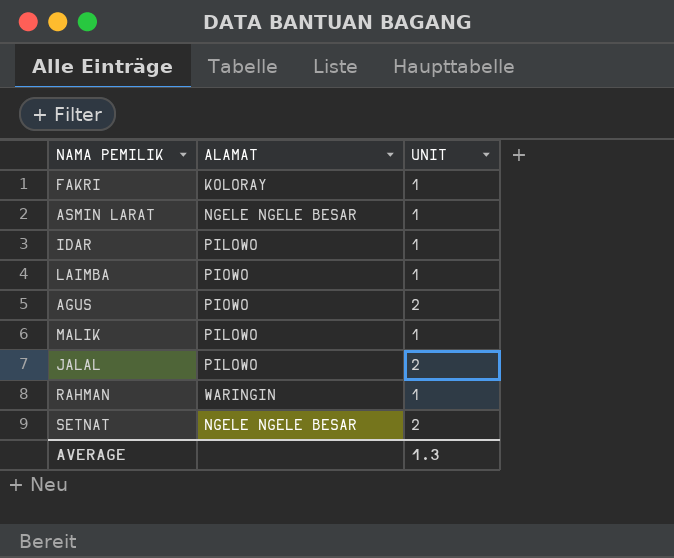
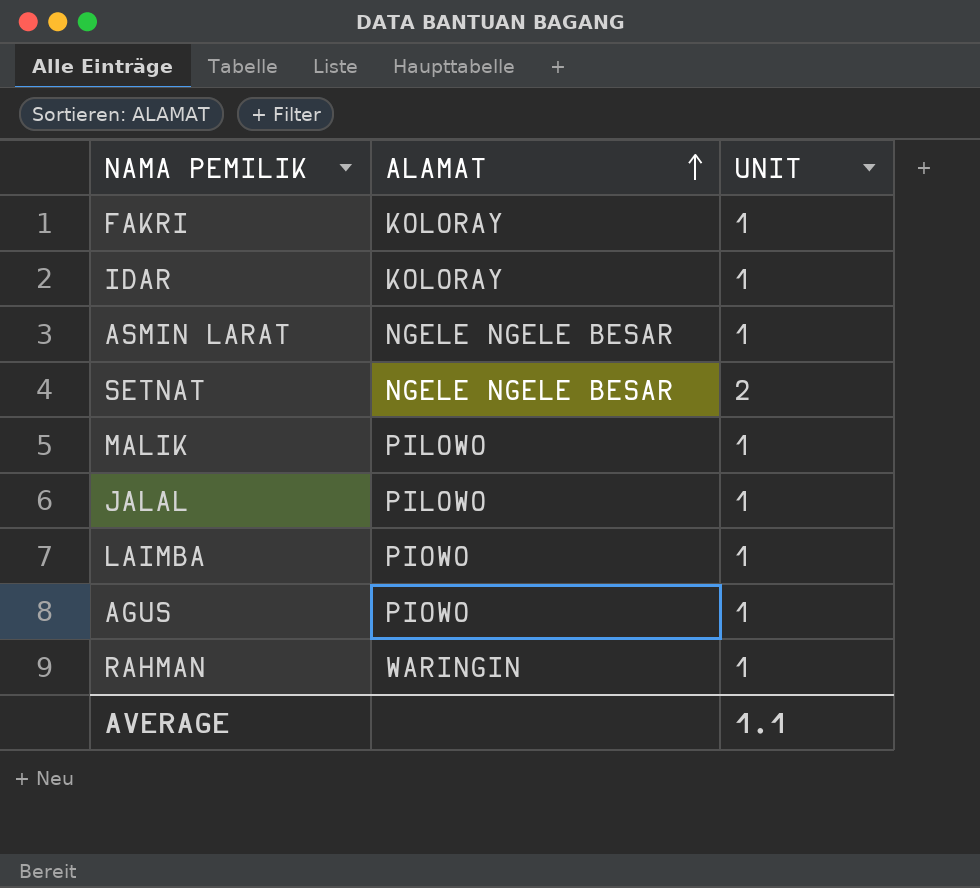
row order: none -> ALAMAT ascending
IDAR | ALAMAT: PILOWO -> KOLORAY
JALAL | UNIT: 2 -> 1
AGUS | UNIT: 2 -> 1
AVERAGE | UNIT: 1.3 -> 1.1

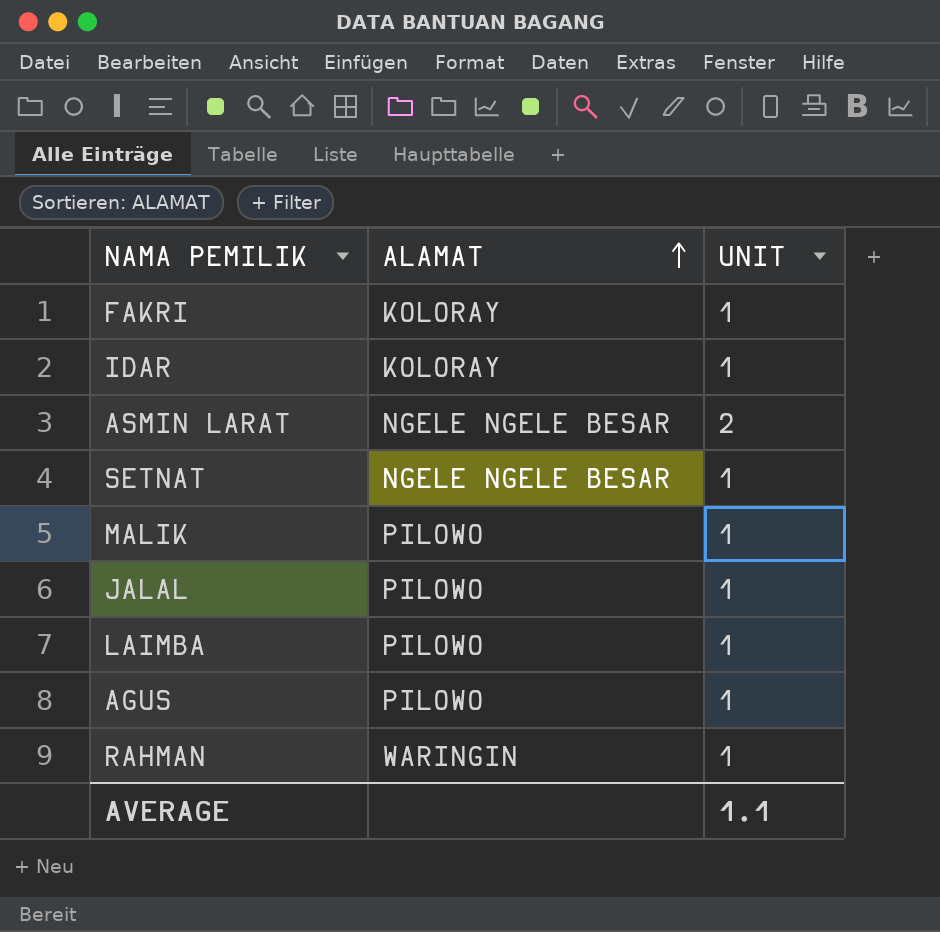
ASMIN LARAT | UNIT: 1 -> 2
SETNAT | UNIT: 2 -> 1
LAIMBA | ALAMAT: PIOWO -> PILOWO
AGUS | ALAMAT: PIOWO -> PILOWO

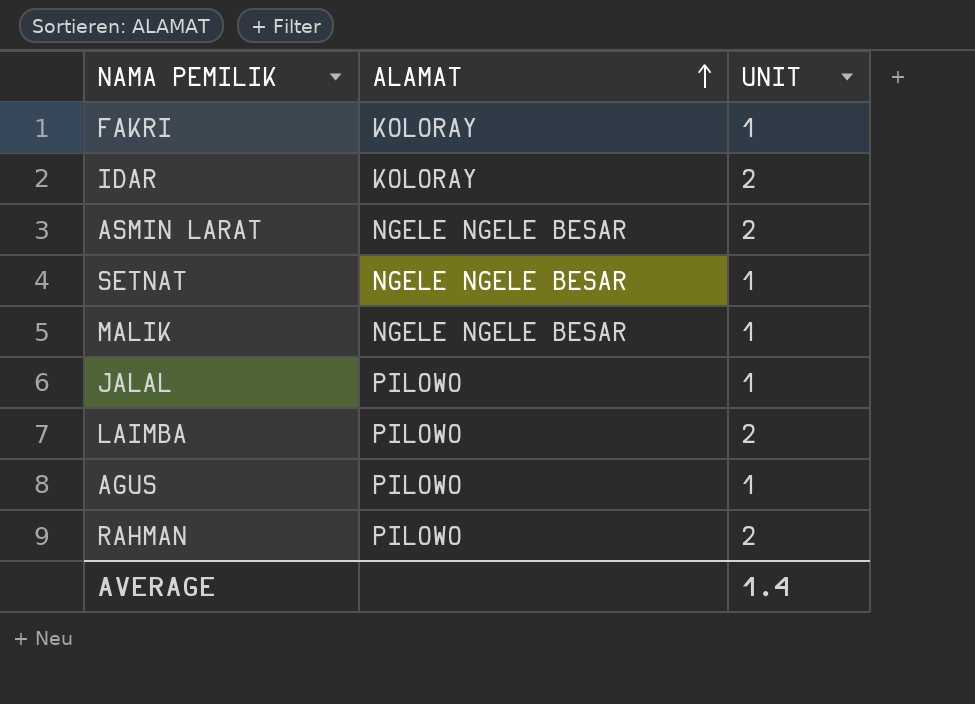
IDAR | UNIT: 1 -> 2
MALIK | ALAMAT: PILOWO -> NGELE NGELE BESAR
LAIMBA | UNIT: 1 -> 2
RAHMAN | ALAMAT: WARINGIN -> PILOWO
RAHMAN | UNIT: 1 -> 2
AVERAGE | UNIT: 1.1 -> 1.4

